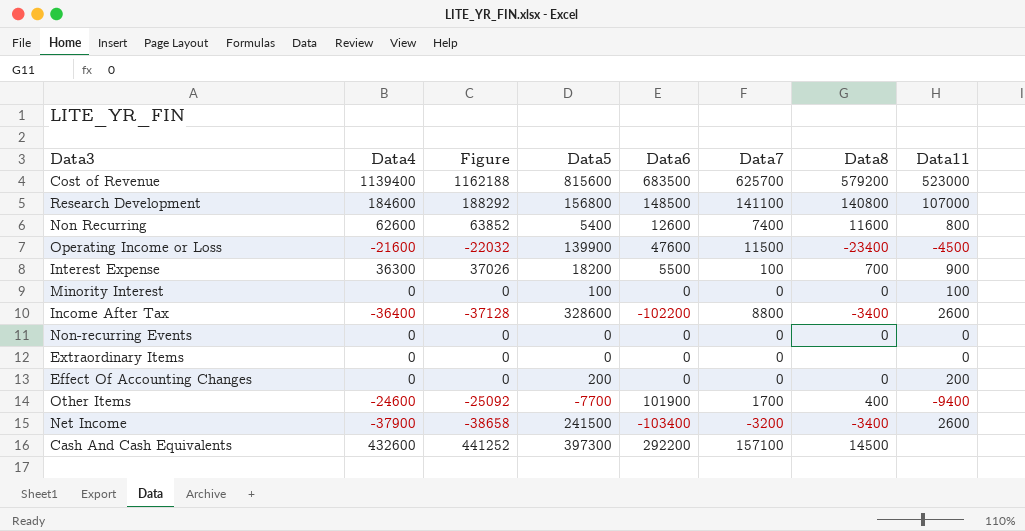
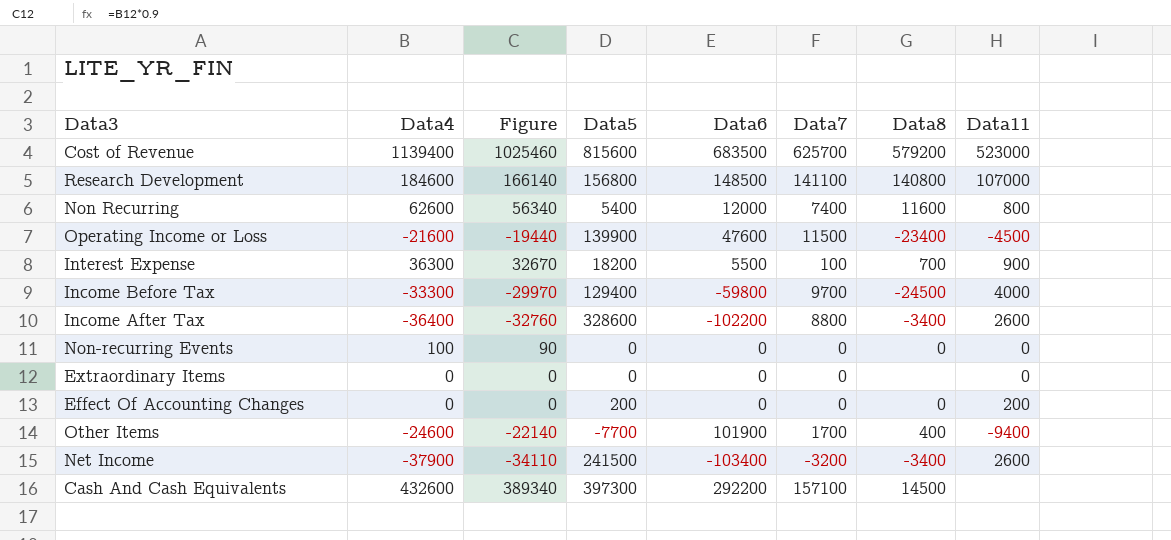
column Figure | formula: [Data4] * 1.02 -> [Data4] * 0.9
row Minority Interest: 0 | 0 | 100 | 0 | 0 | 0 | 100 -> none
Non Recurring | Data6: 12600 -> 12000
row Income Before Tax: none -> -33300 | -29970 | 129400 | -59800 | 9700 | -24500 | 4000
Non-recurring Events | Data4: 0 -> 100

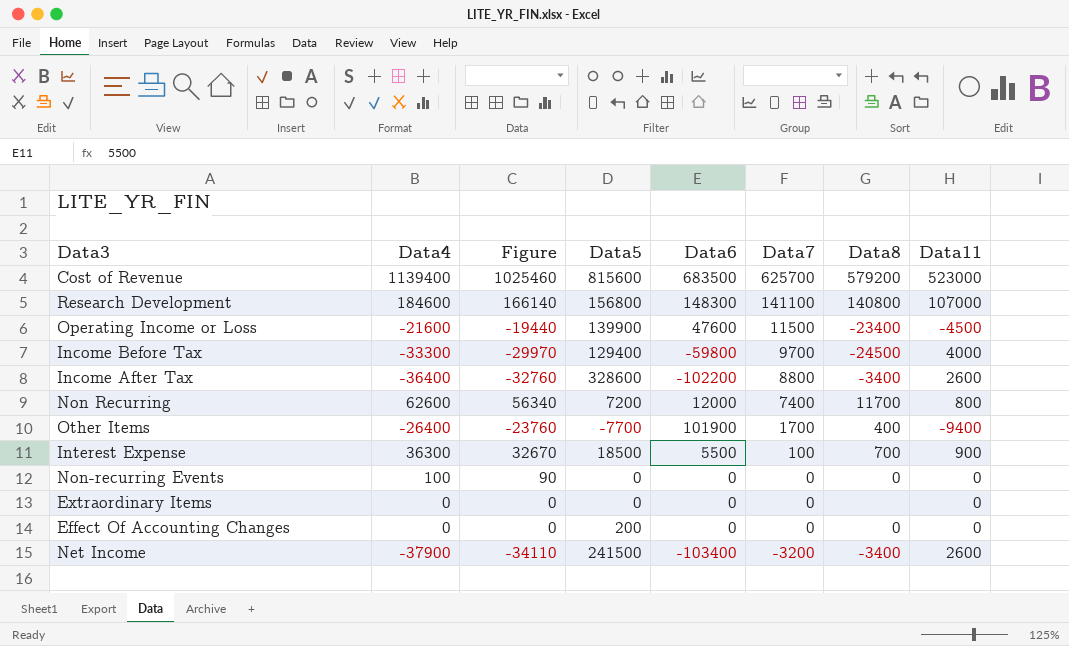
row order: none -> Data7 descending
row Cash And Cash Equivalents: 432600 | 389340 | 397300 | 292200 | 157100 | 14500 | none -> none
Research Development | Data6: 148500 -> 148300
Non Recurring | Data5: 5400 -> 7200
Non Recurring | Data8: 11600 -> 11700
Other Items | Data4: -24600 -> -26400
Other Items | Figure: -22140 -> -23760
Interest Expense | Data5: 18200 -> 18500
Effect Of Accounting Changes | Data11: 200 -> 0

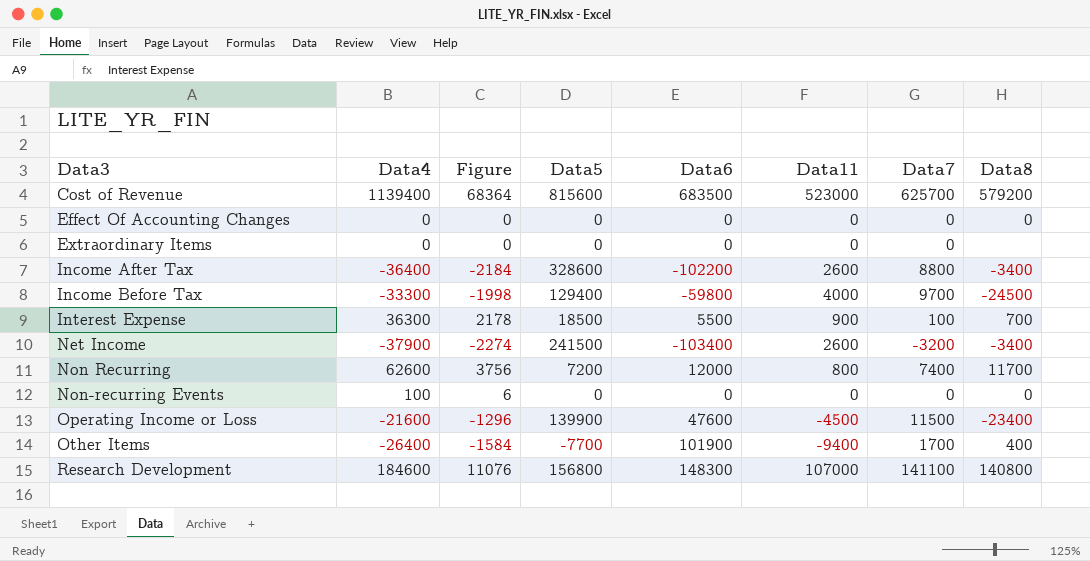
row order: Data7 descending -> Data3 ascending
column Figure | formula: [Data4] * 0.9 -> [Data4] * 0.06
column Data11 | position: 8 -> 6
Effect Of Accounting Changes | Data5: 200 -> 0

